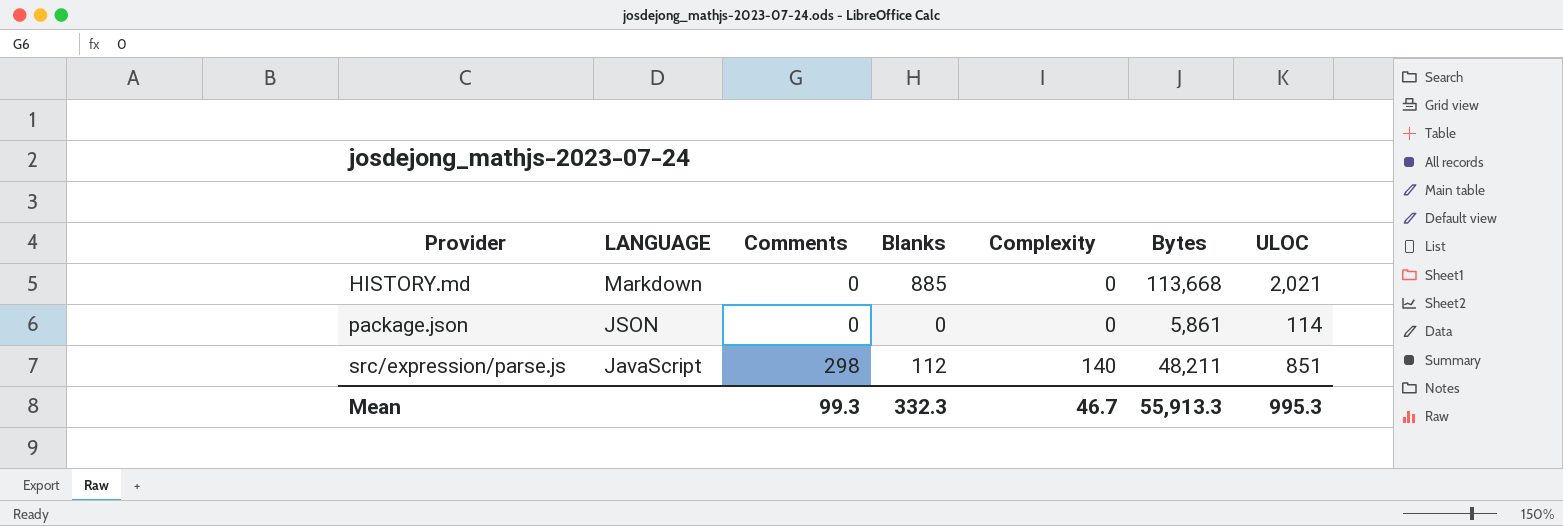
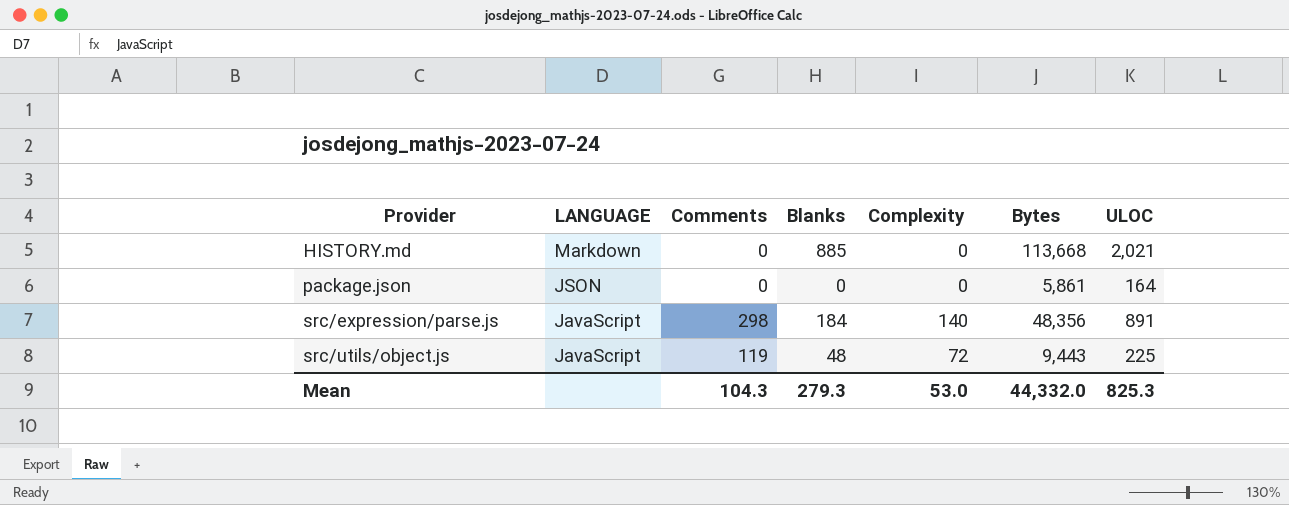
package.json | ULOC: 114 -> 164
src/expression/parse.js | Blanks: 112 -> 184
src/expression/parse.js | Bytes: 48,211 -> 48,356
src/expression/parse.js | ULOC: 851 -> 891
row src/utils/object.js: none -> JavaScript | 119 | 48 | 72 | 9,443 | 225
Mean | Comments: 99.3 -> 104.3
Mean | Blanks: 332.3 -> 279.3
Mean | Complexity: 46.7 -> 53.0
Mean | Bytes: 55,913.3 -> 44,332.0
Mean | ULOC: 995.3 -> 825.3

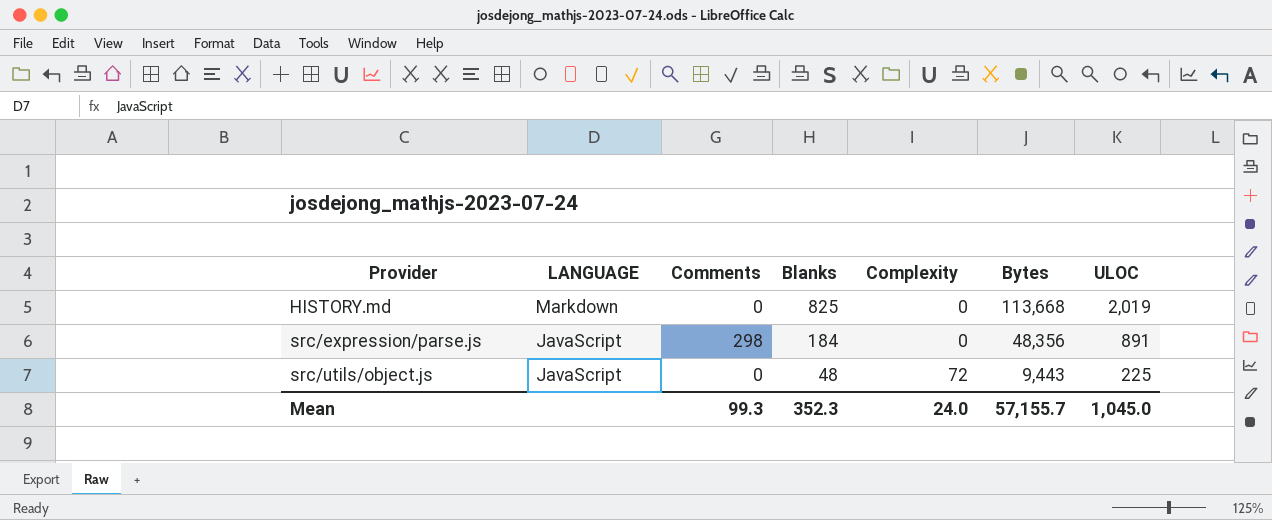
row package.json: JSON | 0 | 0 | 0 | 5,861 | 164 -> none
HISTORY.md | Blanks: 885 -> 825
HISTORY.md | ULOC: 2,021 -> 2,019
src/expression/parse.js | Complexity: 140 -> 0
src/utils/object.js | Comments: 119 -> 0
Mean | Comments: 104.3 -> 99.3
Mean | Blanks: 279.3 -> 352.3
Mean | Complexity: 53.0 -> 24.0
Mean | Bytes: 44,332.0 -> 57,155.7
Mean | ULOC: 825.3 -> 1,045.0

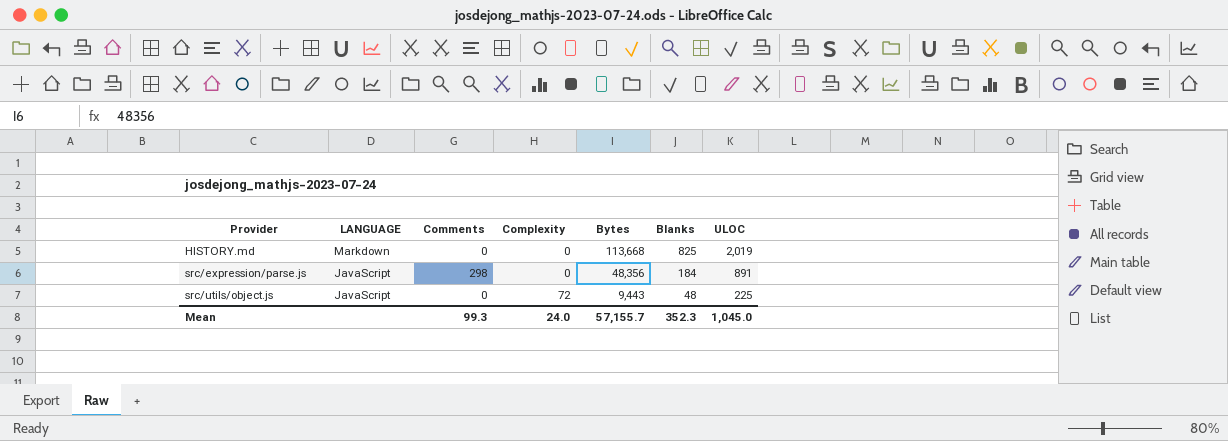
column Blanks | position: 4 -> 6

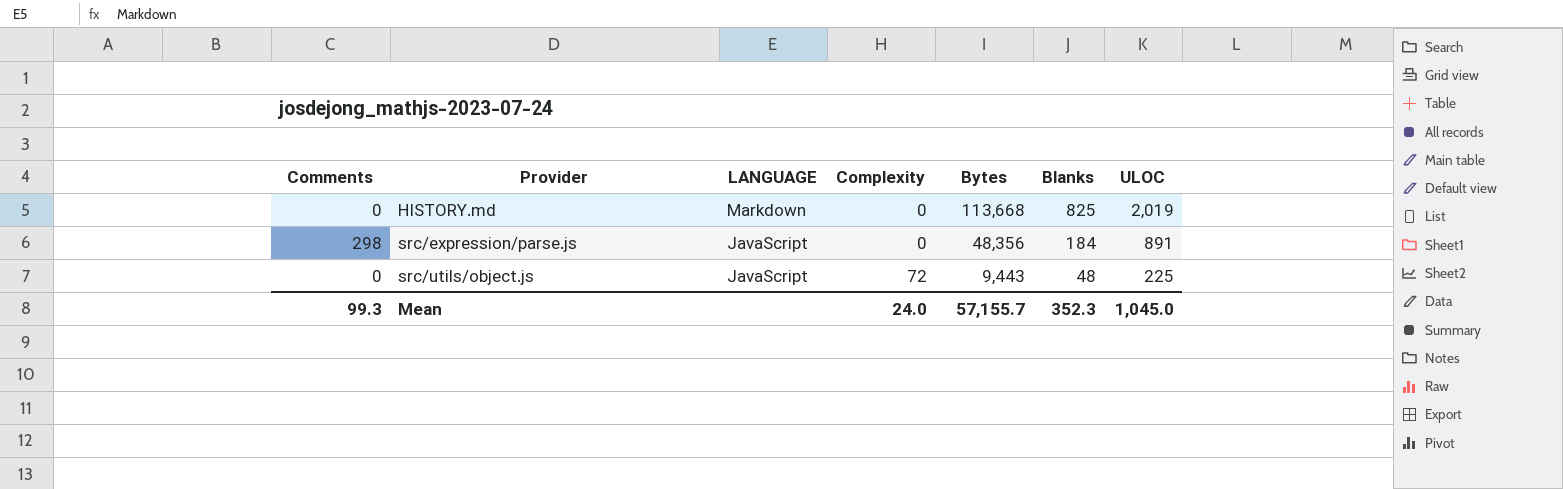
column Comments | position: 3 -> 1

